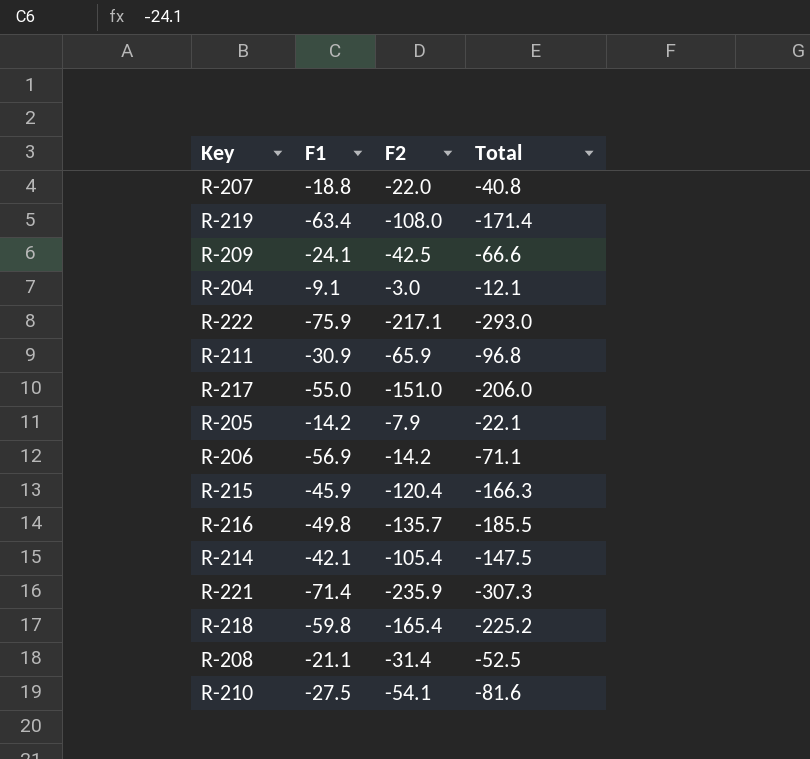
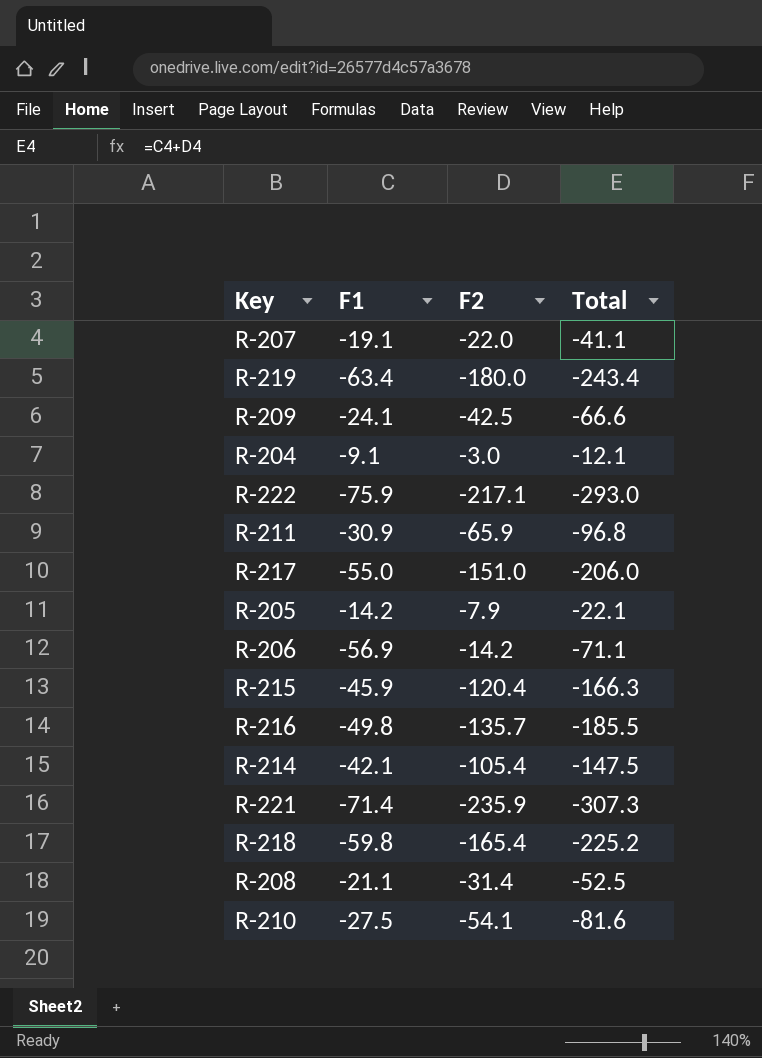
R-207 | F1: -18.8 -> -19.1
R-207 | Total: -40.8 -> -41.1
R-219 | F2: -108.0 -> -180.0
R-219 | Total: -171.4 -> -243.4

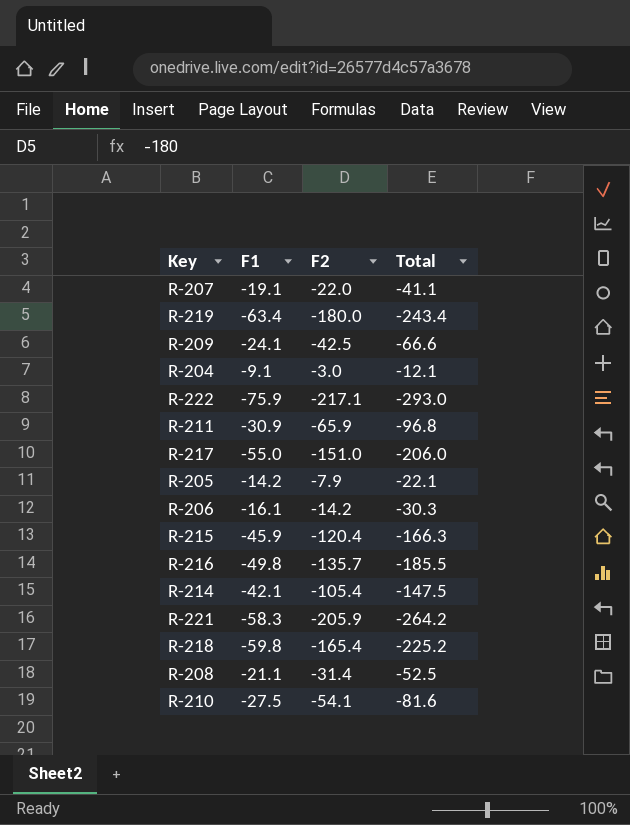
R-206 | F1: -56.9 -> -16.1
R-206 | Total: -71.1 -> -30.3
R-221 | F1: -71.4 -> -58.3
R-221 | F2: -235.9 -> -205.9
R-221 | Total: -307.3 -> -264.2

